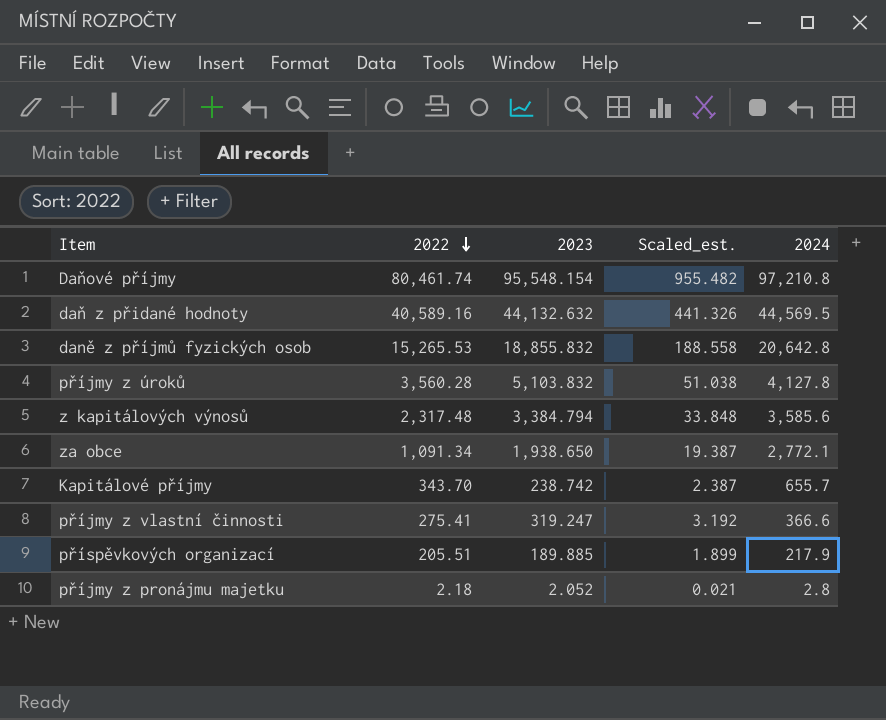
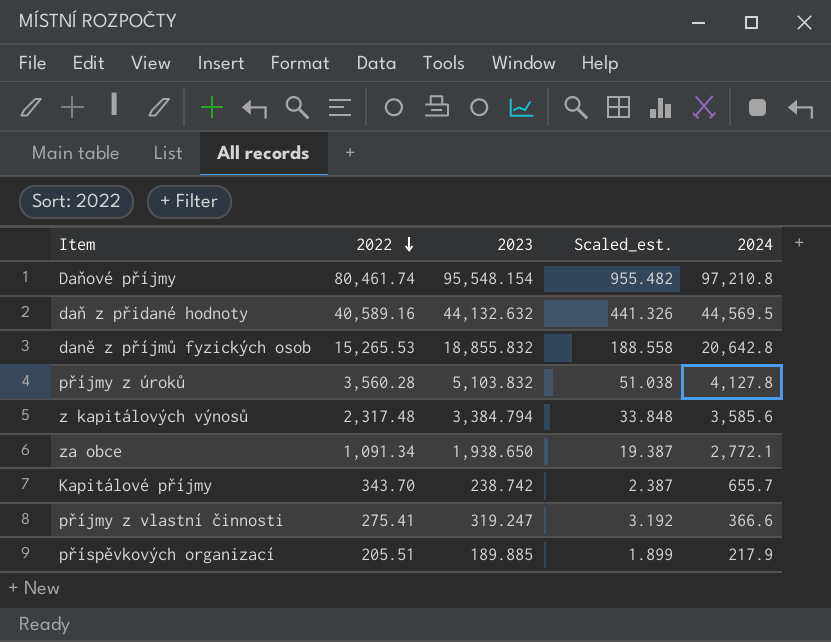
row příjmy z pronájmu majetku: 2.18 | 2.052 | 0.021 | 2.8 -> none

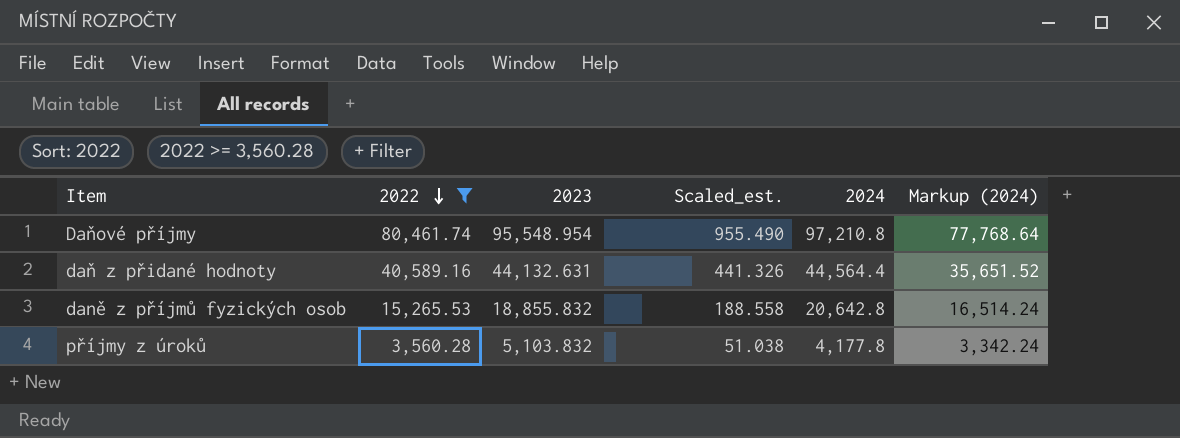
filter: none -> 2022 >= 3,560.28
column Markup (2024) | formula: none -> [2024] * 0.8
Daňové příjmy | 2023: 95,548.154 -> 95,548.954
Daňové příjmy | Scaled_est.: 955.482 -> 955.490
daň z přidané hodnoty | 2023: 44,132.632 -> 44,132.631
daň z přidané hodnoty | 2024: 44,569.5 -> 44,564.4
příjmy z úroků | 2024: 4,127.8 -> 4,177.8

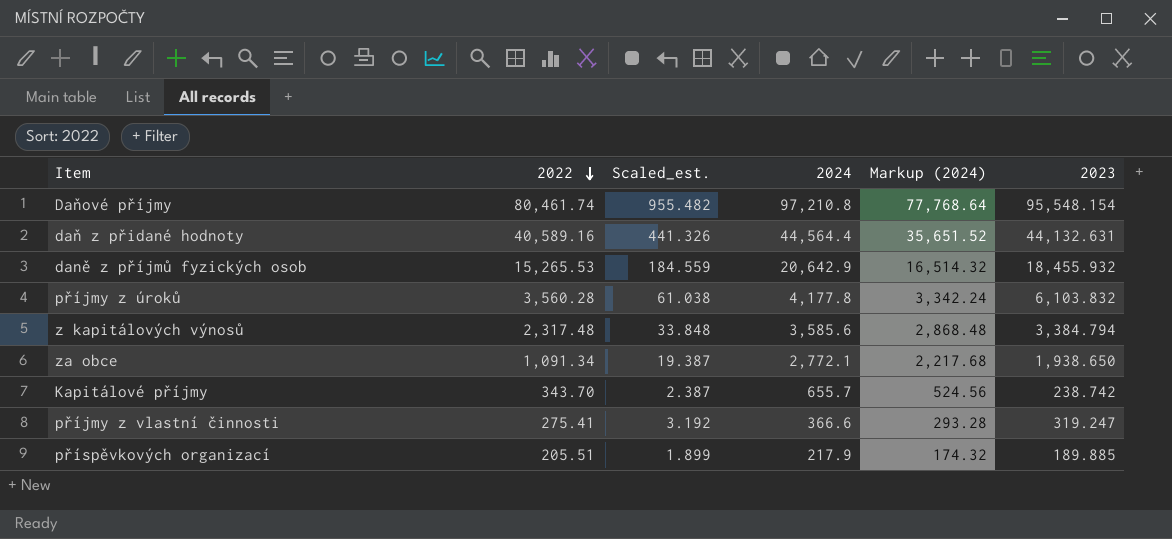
filter: 2022 >= 3,560.28 -> none
column 2023 | position: 3 -> 6
Daňové příjmy | Scaled_est.: 955.490 -> 955.482
Daňové příjmy | 2023: 95,548.954 -> 95,548.154
daně z příjmů fyzických osob | Scaled_est.: 188.558 -> 184.559
daně z příjmů fyzických osob | 2024: 20,642.8 -> 20,642.9
daně z příjmů fyzických osob | Markup (2024): 16,514.24 -> 16,514.32
daně z příjmů fyzických osob | 2023: 18,855.832 -> 18,455.932
příjmy z úroků | Scaled_est.: 51.038 -> 61.038
příjmy z úroků | 2023: 5,103.832 -> 6,103.832

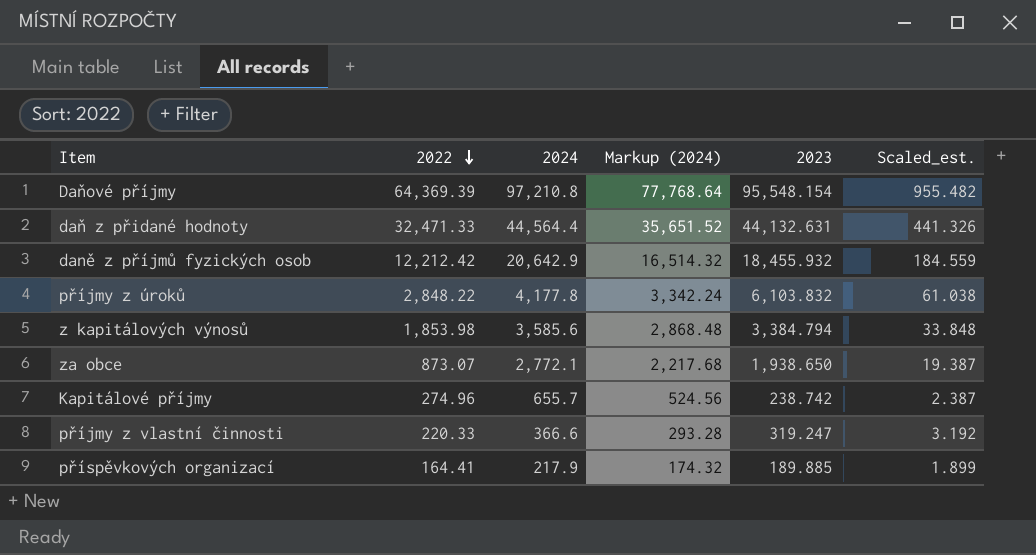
column Scaled_est. | position: 3 -> 6
Daňové příjmy | 2022: 80,461.74 -> 64,369.39
daň z přidané hodnoty | 2022: 40,589.16 -> 32,471.33
daně z příjmů fyzických osob | 2022: 15,265.53 -> 12,212.42
příjmy z úroků | 2022: 3,560.28 -> 2,848.22
z kapitálových výnosů | 2022: 2,317.48 -> 1,853.98
za obce | 2022: 1,091.34 -> 873.07
Kapitálové příjmy | 2022: 343.70 -> 274.96
příjmy z vlastní činnosti | 2022: 275.41 -> 220.33
příspěvkových organizací | 2022: 205.51 -> 164.41

